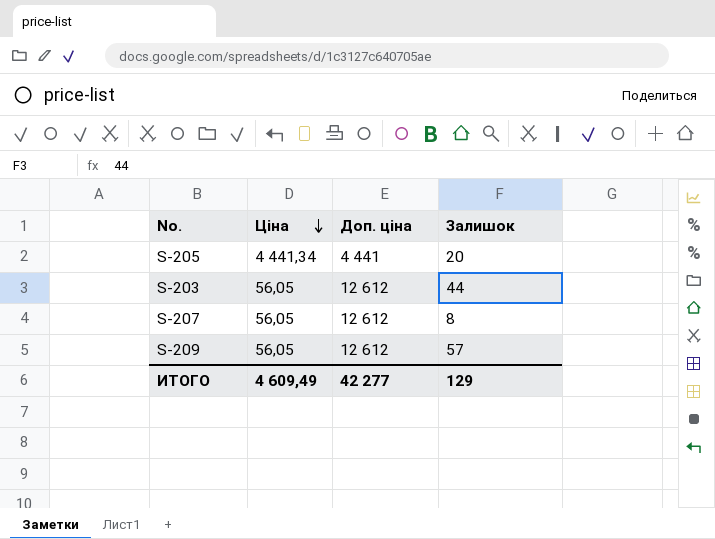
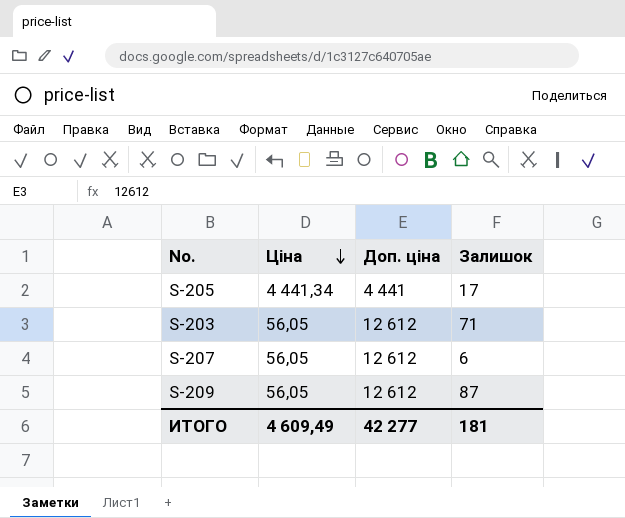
S-205 | Залишок: 20 -> 17
S-203 | Залишок: 44 -> 71
S-207 | Залишок: 8 -> 6
S-209 | Залишок: 57 -> 87
ИТОГО | Залишок: 129 -> 181

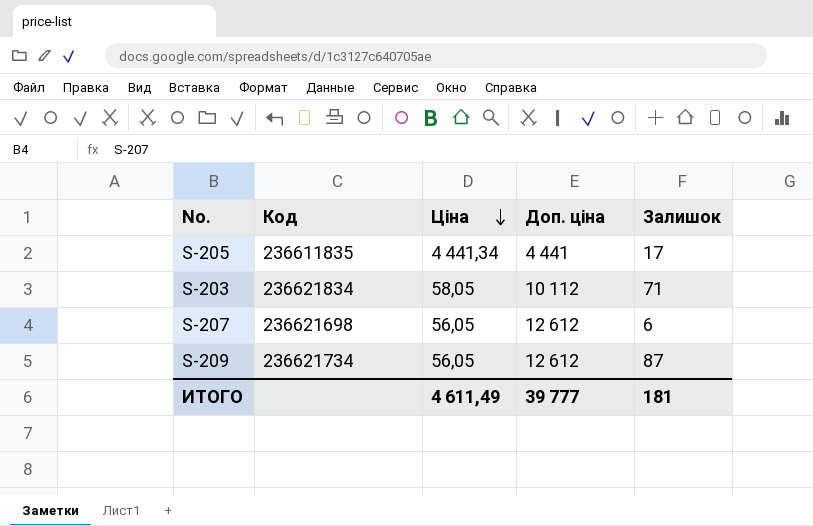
column Код | position: none -> 2
S-203 | Ціна: 56,05 -> 58,05
S-203 | Доп. ціна: 12 612 -> 10 112
ИТОГО | Ціна: 4 609,49 -> 4 611,49
ИТОГО | Доп. ціна: 42 277 -> 39 777

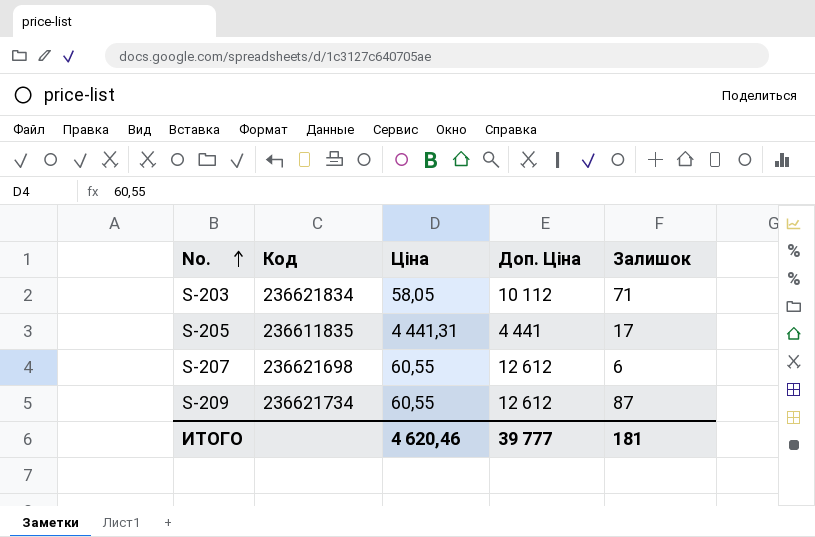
row order: Ціна descending -> No. ascending
column name: Доп. ціна -> Доп. Ціна
S-205 | Ціна: 4 441,34 -> 4 441,31
S-207 | Ціна: 56,05 -> 60,55
S-209 | Ціна: 56,05 -> 60,55
ИТОГО | Ціна: 4 611,49 -> 4 620,46

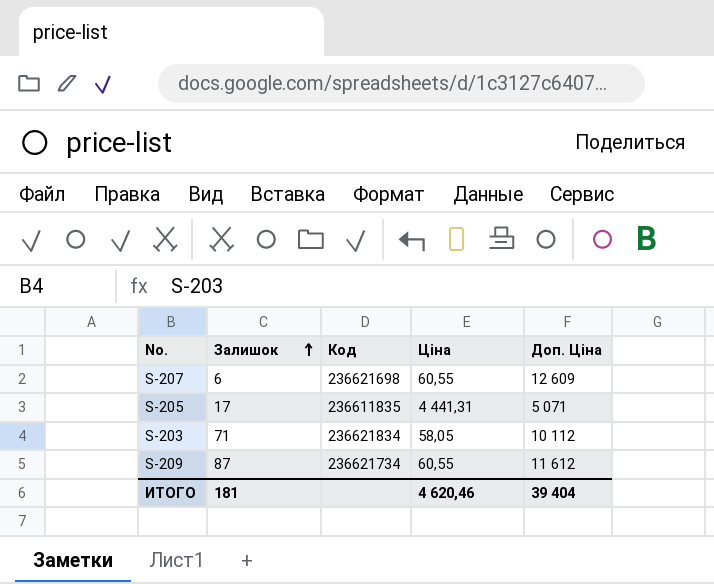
row order: No. ascending -> Залишок ascending
column Залишок | position: 5 -> 2
S-207 | Доп. Ціна: 12 612 -> 12 609
S-205 | Доп. Ціна: 4 441 -> 5 071
S-209 | Доп. Ціна: 12 612 -> 11 612
ИТОГО | Доп. Ціна: 39 777 -> 39 404

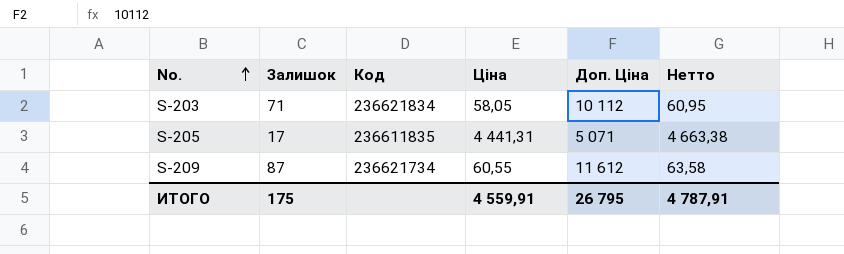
row order: Залишок ascending -> No. ascending
column Нетто | formula: none -> [Ціна] * 1,05
row S-207: 6 | 236621698 | 60,55 | 12 609 -> none
ИТОГО | Залишок: 181 -> 175
ИТОГО | Ціна: 4 620,46 -> 4 559,91
ИТОГО | Доп. Ціна: 39 404 -> 26 795

